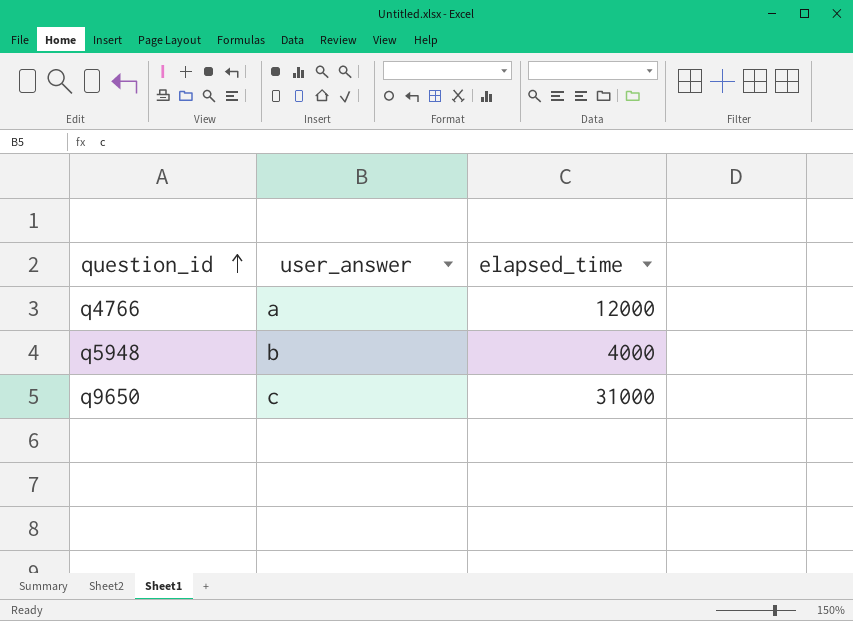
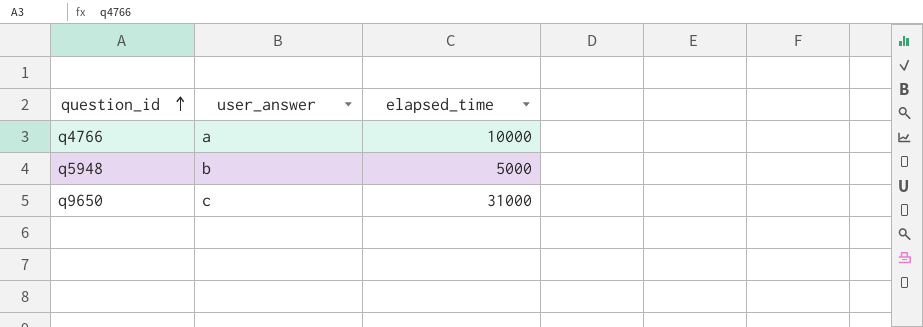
q4766 | elapsed_time: 12000 -> 10000
q5948 | elapsed_time: 4000 -> 5000

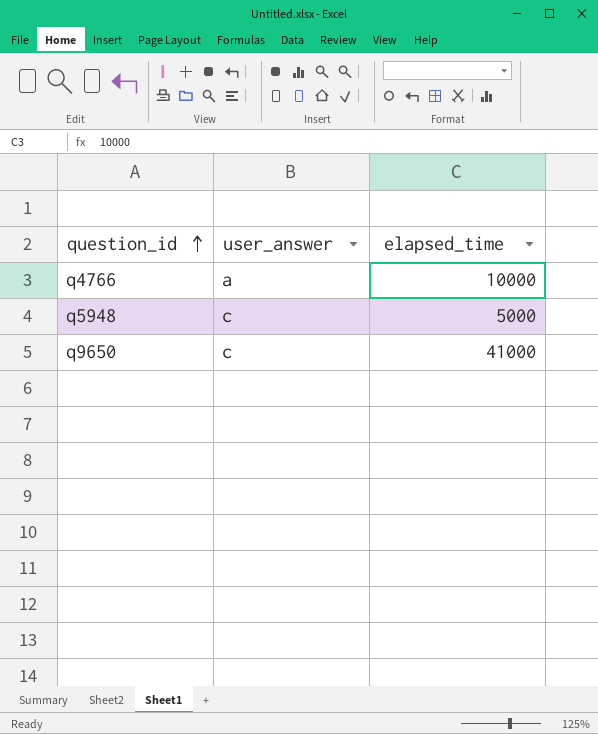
q5948 | user_answer: b -> c
q9650 | elapsed_time: 31000 -> 41000

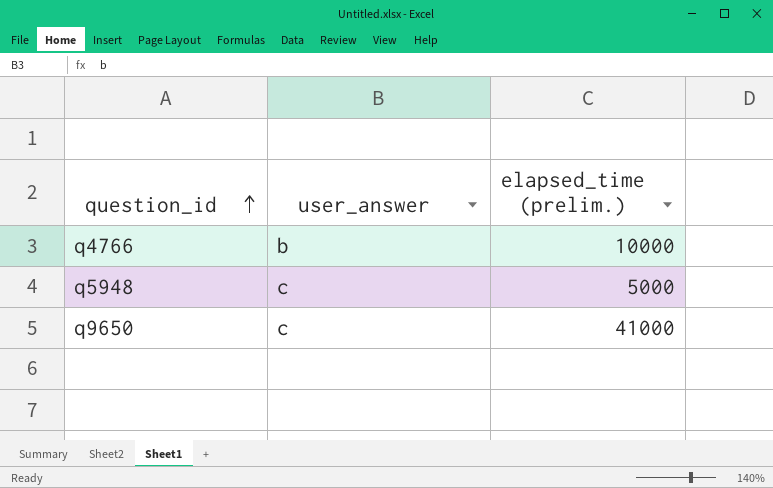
column name: elapsed_time -> elapsed_time (prelim.)
q4766 | user_answer: a -> b

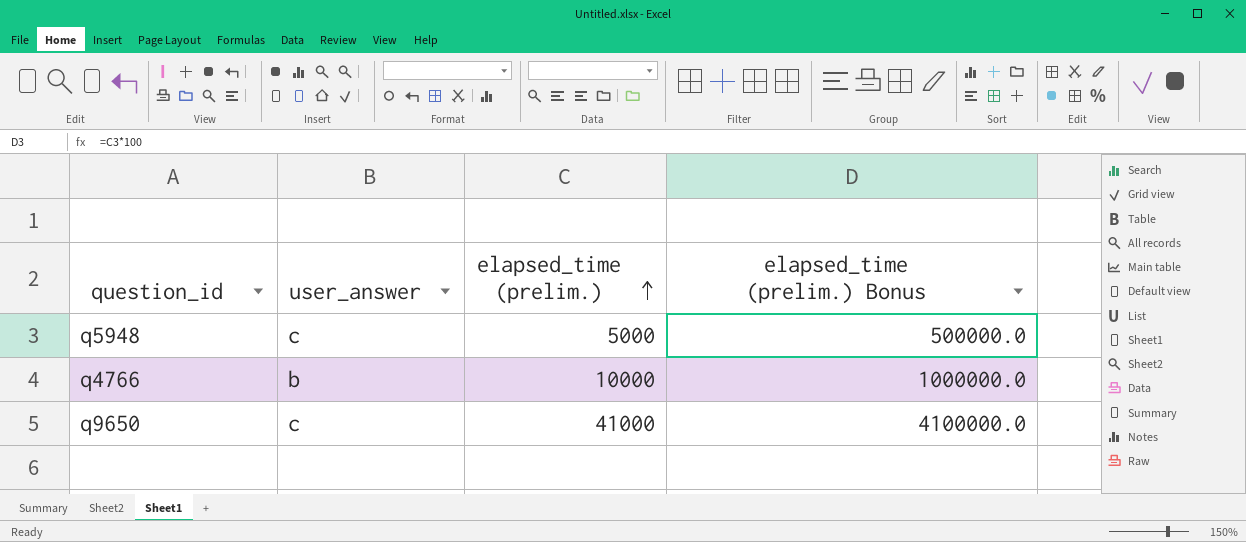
row order: question_id ascending -> elapsed_time (prelim.) ascending
column elapsed_time (prelim.) Bonus | formula: none -> [elapsed_time (prelim.)] * 100

